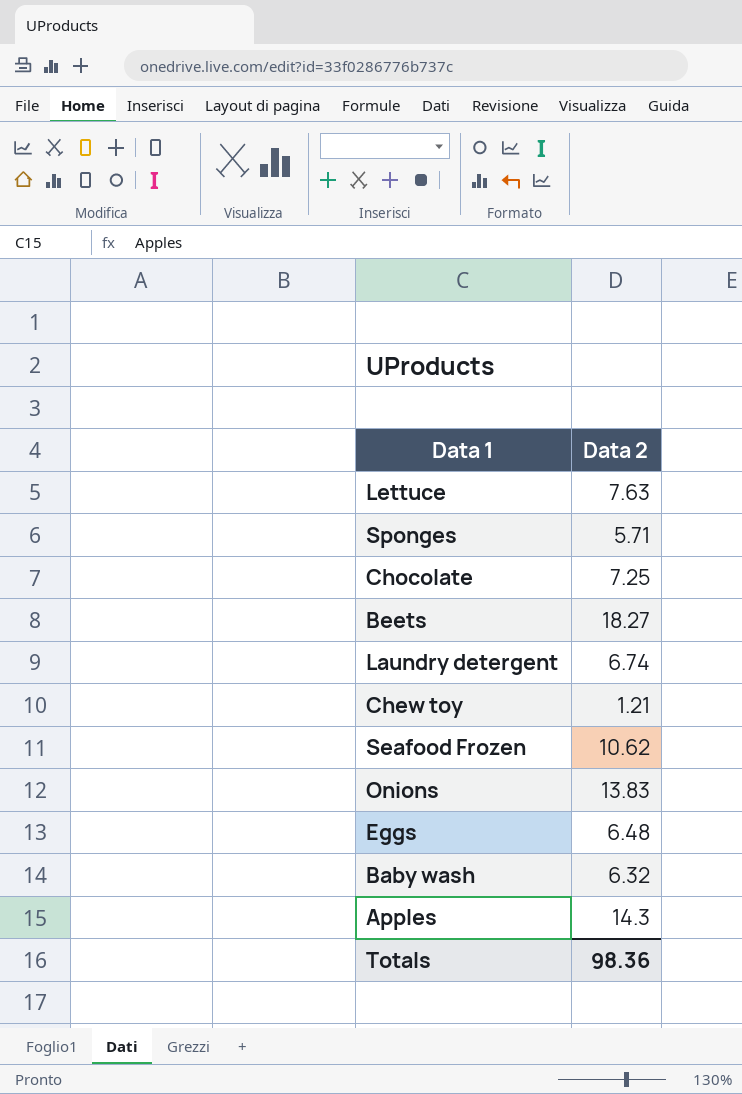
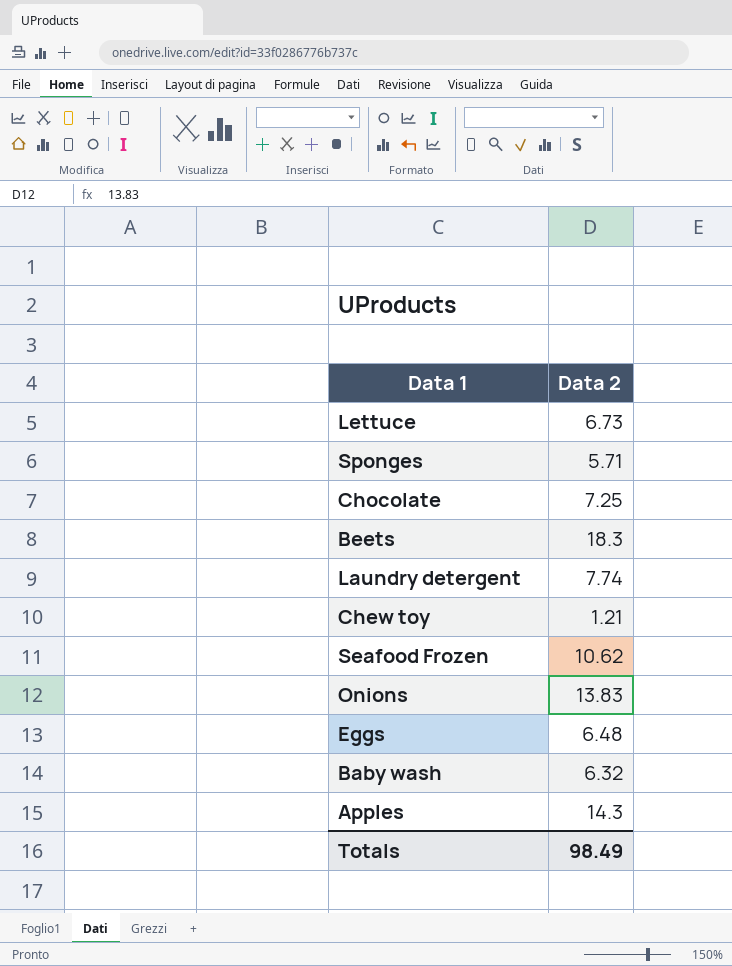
Lettuce | Data 2: 7.63 -> 6.73
Beets | Data 2: 18.27 -> 18.3
Laundry detergent | Data 2: 6.74 -> 7.74
Totals | Data 2: 98.36 -> 98.49

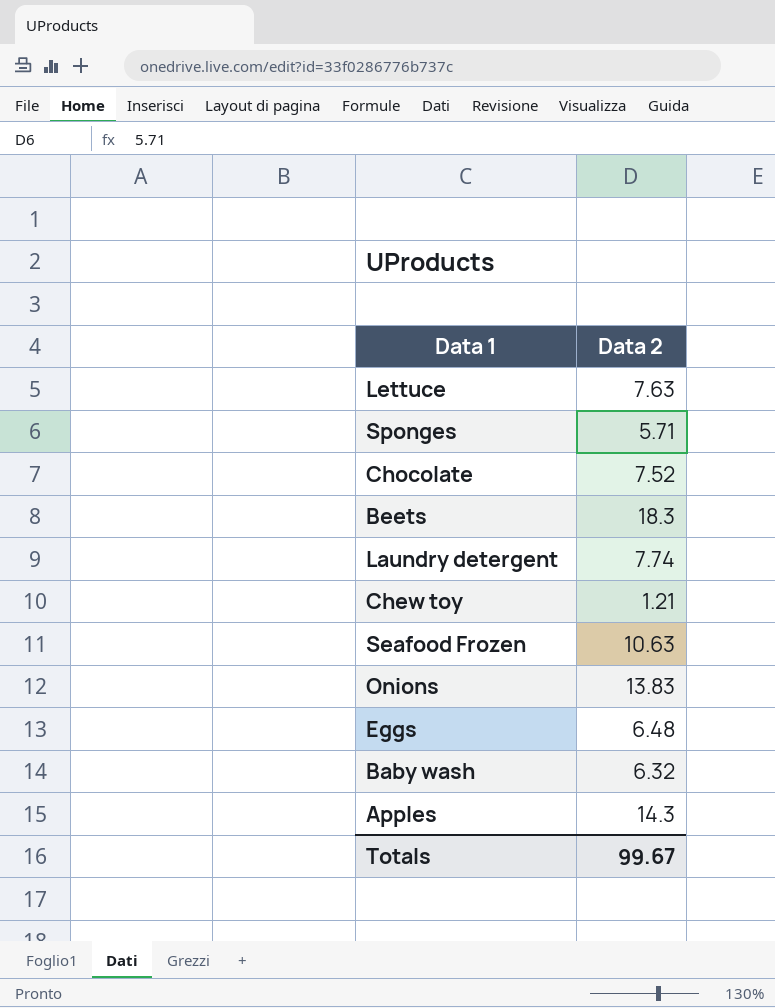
Lettuce | Data 2: 6.73 -> 7.63
Chocolate | Data 2: 7.25 -> 7.52
Seafood Frozen | Data 2: 10.62 -> 10.63
Totals | Data 2: 98.49 -> 99.67

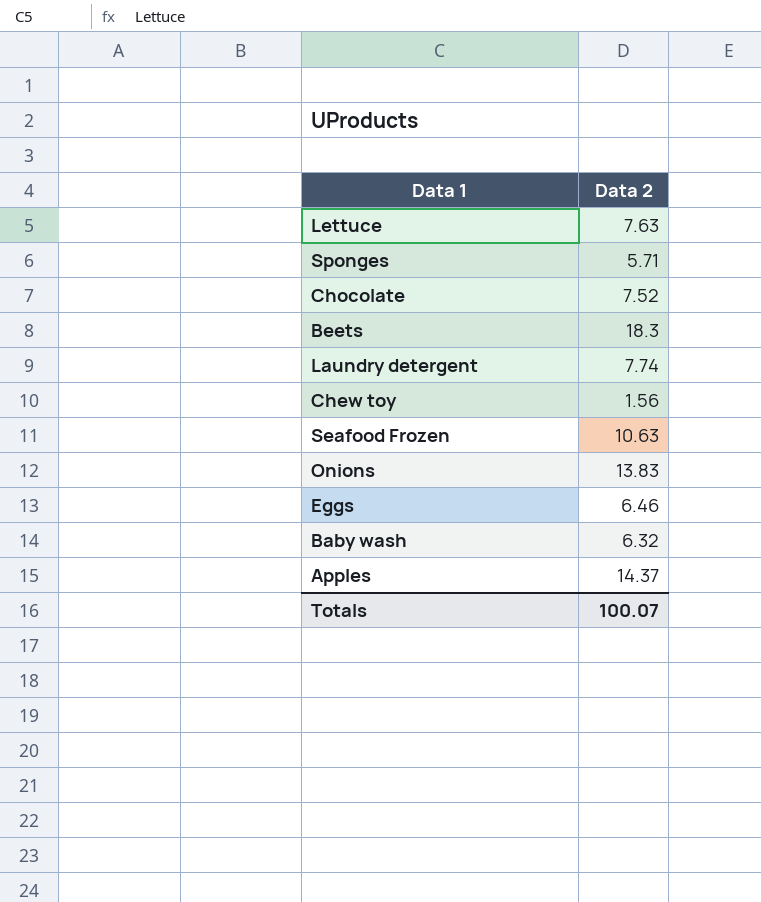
Chew toy | Data 2: 1.21 -> 1.56
Eggs | Data 2: 6.48 -> 6.46
Apples | Data 2: 14.3 -> 14.37
Totals | Data 2: 99.67 -> 100.07

